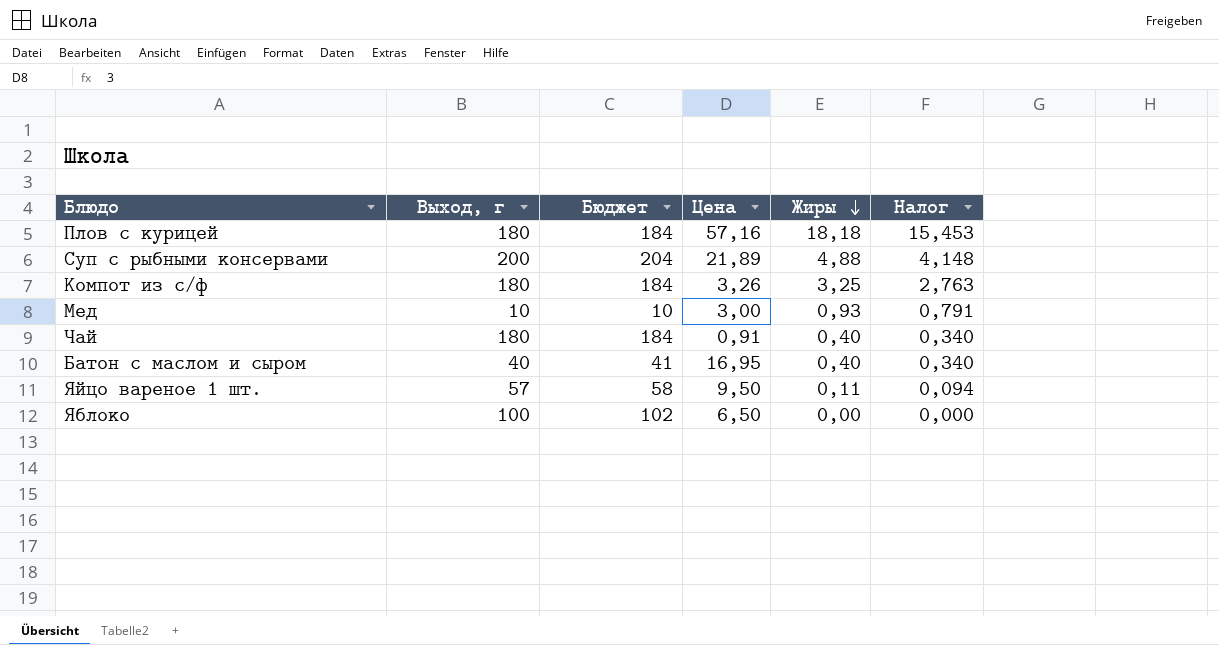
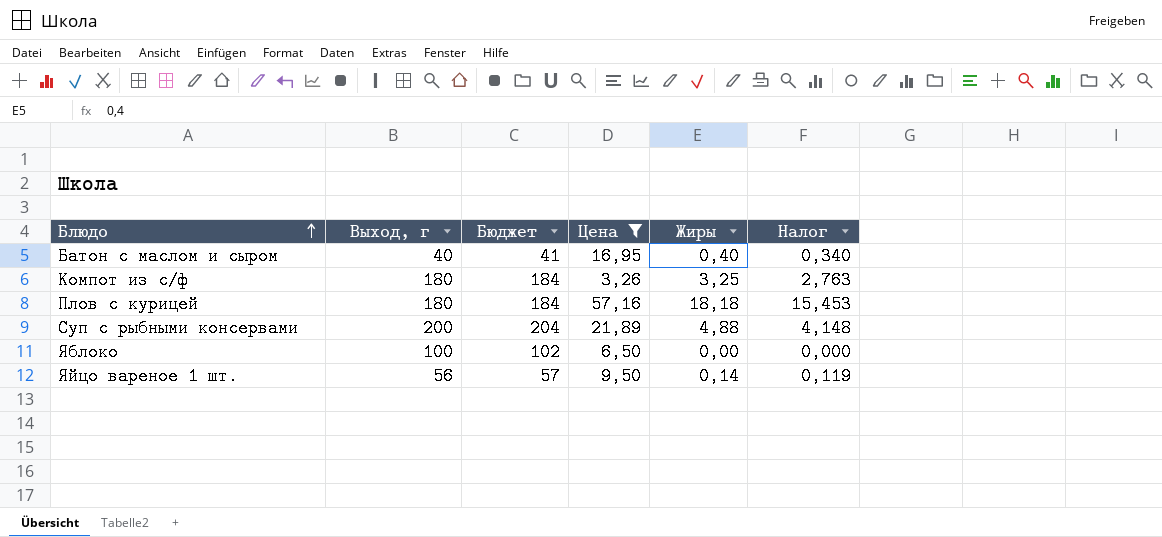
filter: none -> Цена >= 3,26
row order: Жиры descending -> Блюдо ascending
Яйцо вареное 1 шт. | Выход, г: 57 -> 56
Яйцо вареное 1 шт. | Бюджет: 58 -> 57
Яйцо вареное 1 шт. | Жиры: 0,11 -> 0,14
Яйцо вареное 1 шт. | Налог: 0,094 -> 0,119

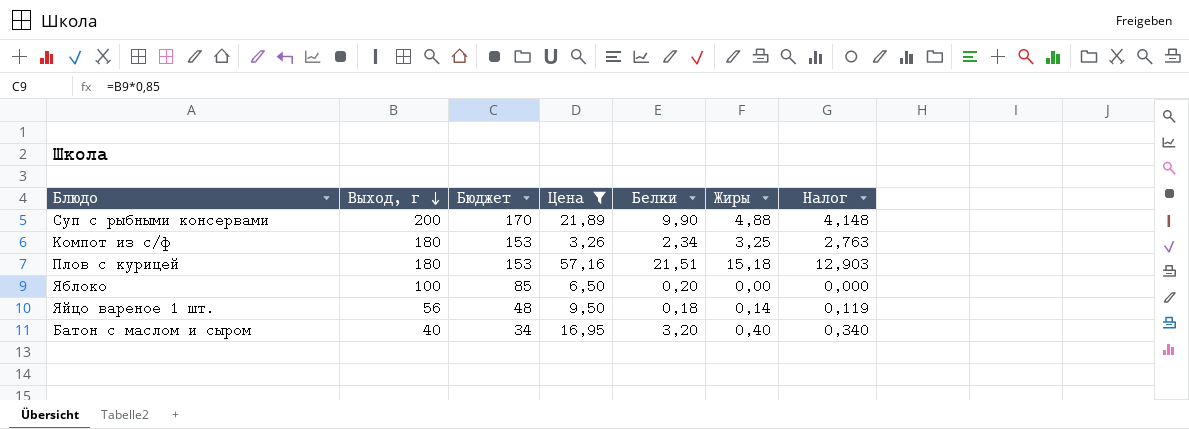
row order: Блюдо ascending -> Выход, г descending
column Бюджет | formula: [Выход, г] * 1,02 -> [Выход, г] * 0,85
column Белки | position: none -> 5
Плов с курицей | Жиры: 18,18 -> 15,18
Плов с курицей | Налог: 15,453 -> 12,903

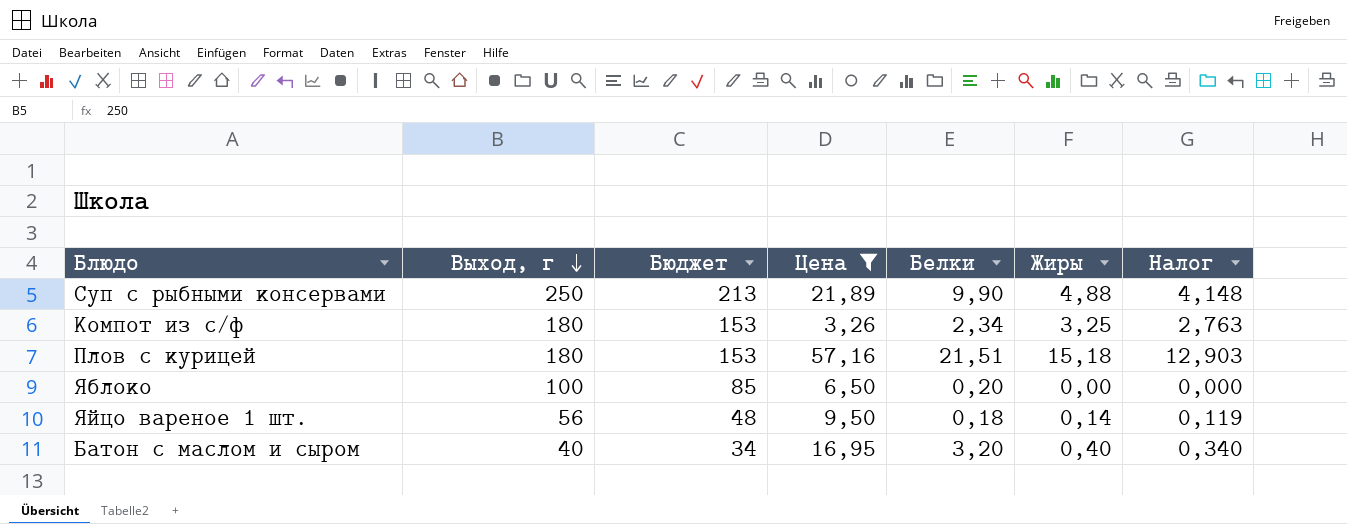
Суп с рыбными консервами | Выход, г: 200 -> 250
Суп с рыбными консервами | Бюджет: 170 -> 213

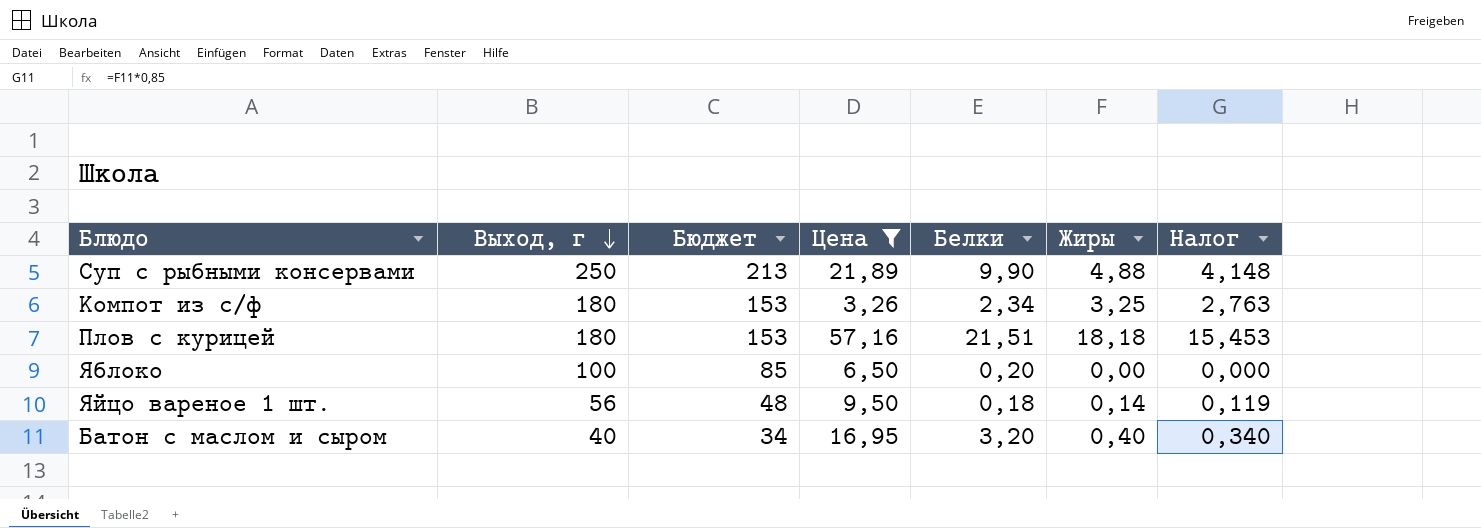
Плов с курицей | Жиры: 15,18 -> 18,18
Плов с курицей | Налог: 12,903 -> 15,453

